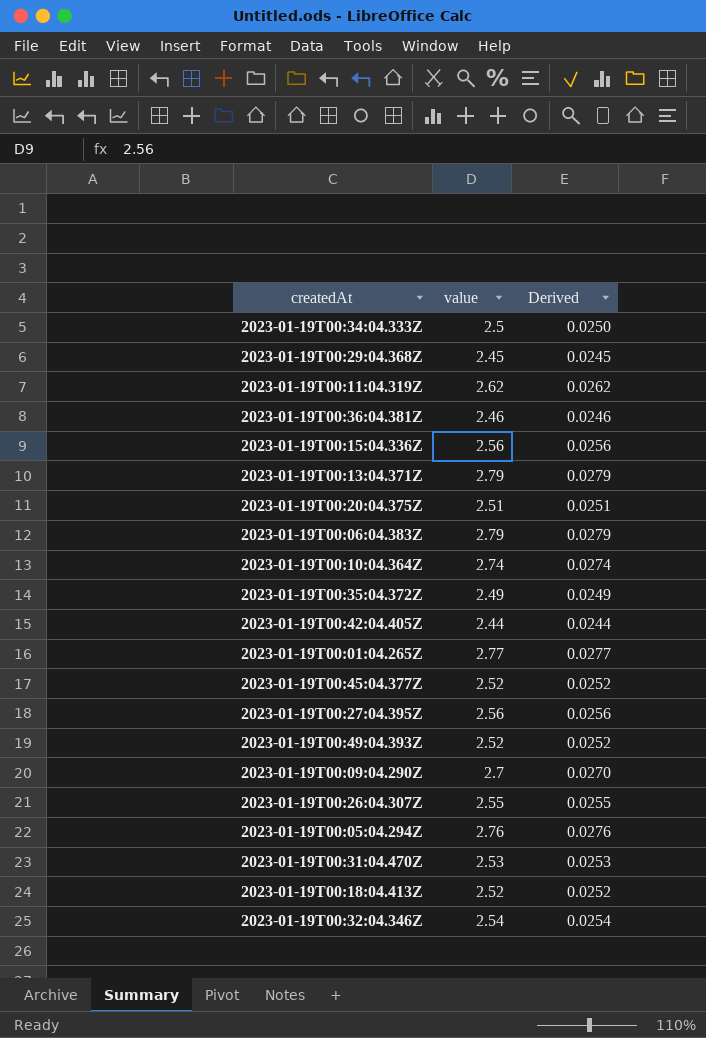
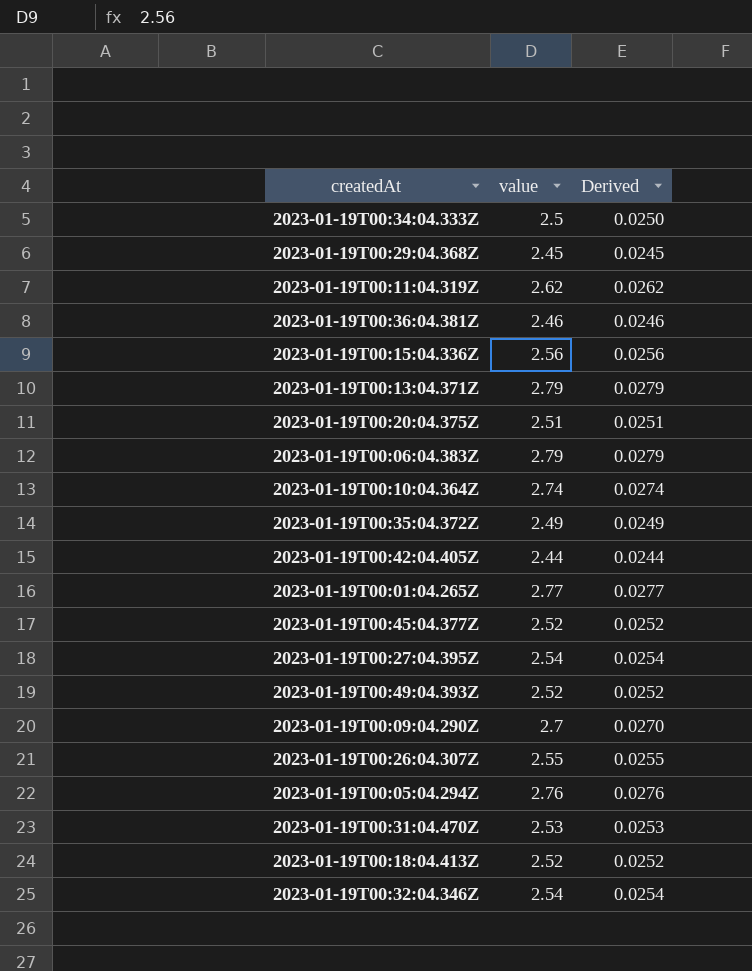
2023-01-19T00:27:04.395Z | value: 2.56 -> 2.54
2023-01-19T00:27:04.395Z | Derived: 0.0256 -> 0.0254

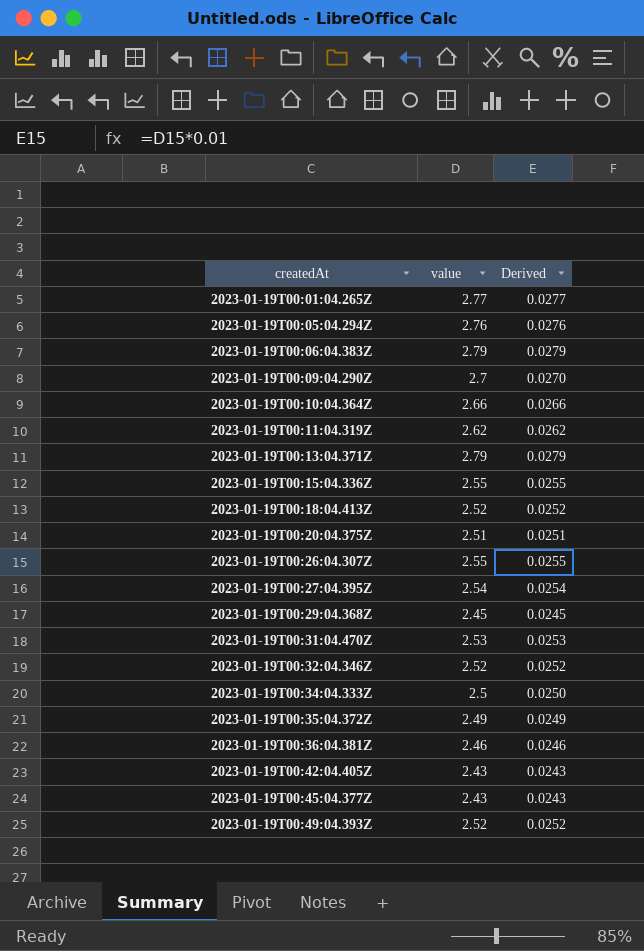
row order: none -> createdAt ascending
2023-01-19T00:10:04.364Z | value: 2.74 -> 2.66
2023-01-19T00:10:04.364Z | Derived: 0.0274 -> 0.0266
2023-01-19T00:15:04.336Z | value: 2.56 -> 2.55
2023-01-19T00:15:04.336Z | Derived: 0.0256 -> 0.0255
2023-01-19T00:32:04.346Z | value: 2.54 -> 2.52
2023-01-19T00:32:04.346Z | Derived: 0.0254 -> 0.0252
2023-01-19T00:42:04.405Z | value: 2.44 -> 2.43
2023-01-19T00:42:04.405Z | Derived: 0.0244 -> 0.0243
2023-01-19T00:45:04.377Z | value: 2.52 -> 2.43
2023-01-19T00:45:04.377Z | Derived: 0.0252 -> 0.0243

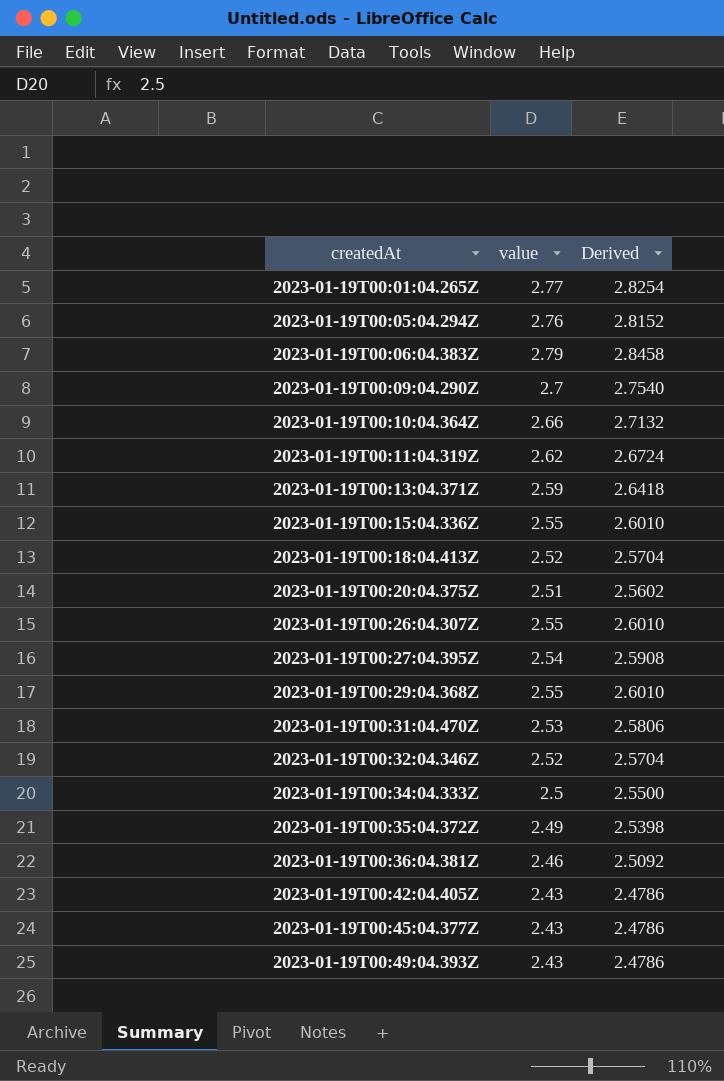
column Derived | formula: [value] * 0.01 -> [value] * 1.02
2023-01-19T00:13:04.371Z | value: 2.79 -> 2.59
2023-01-19T00:29:04.368Z | value: 2.45 -> 2.55
2023-01-19T00:49:04.393Z | value: 2.52 -> 2.43

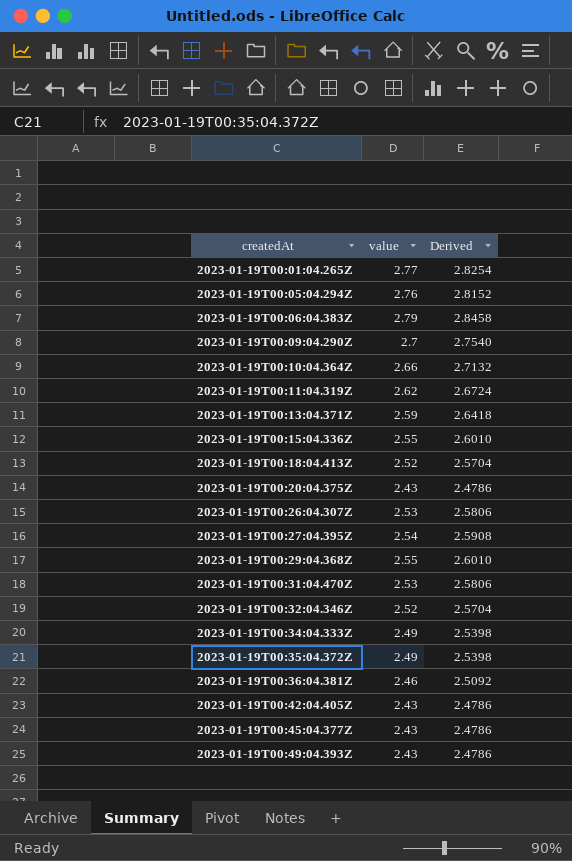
2023-01-19T00:20:04.375Z | value: 2.51 -> 2.43
2023-01-19T00:20:04.375Z | Derived: 2.5602 -> 2.4786
2023-01-19T00:26:04.307Z | value: 2.55 -> 2.53
2023-01-19T00:26:04.307Z | Derived: 2.6010 -> 2.5806
2023-01-19T00:34:04.333Z | value: 2.5 -> 2.49
2023-01-19T00:34:04.333Z | Derived: 2.5500 -> 2.5398

